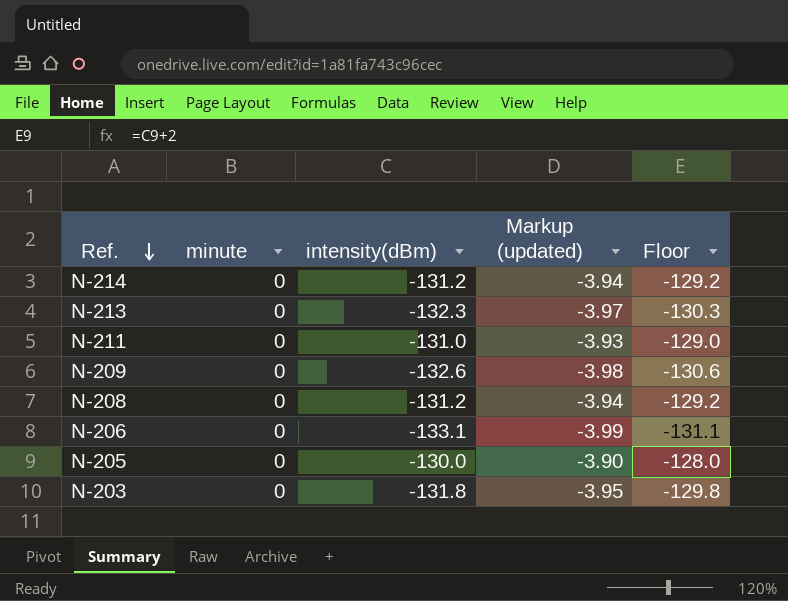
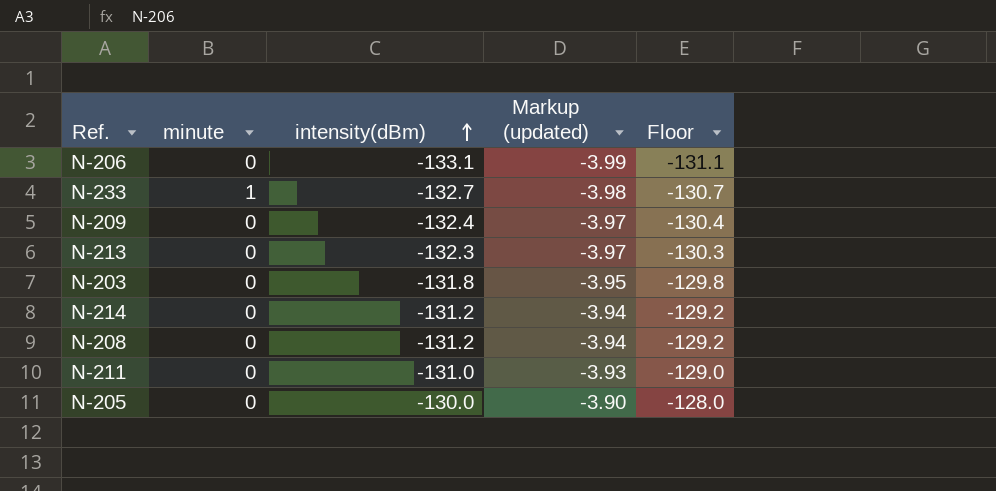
row order: Ref. descending -> intensity(dBm) ascending
row N-233: none -> 1 | -132.7 | -3.98 | -130.7
N-209 | intensity(dBm): -132.6 -> -132.4
N-209 | Markup (updated): -3.98 -> -3.97
N-209 | Floor: -130.6 -> -130.4

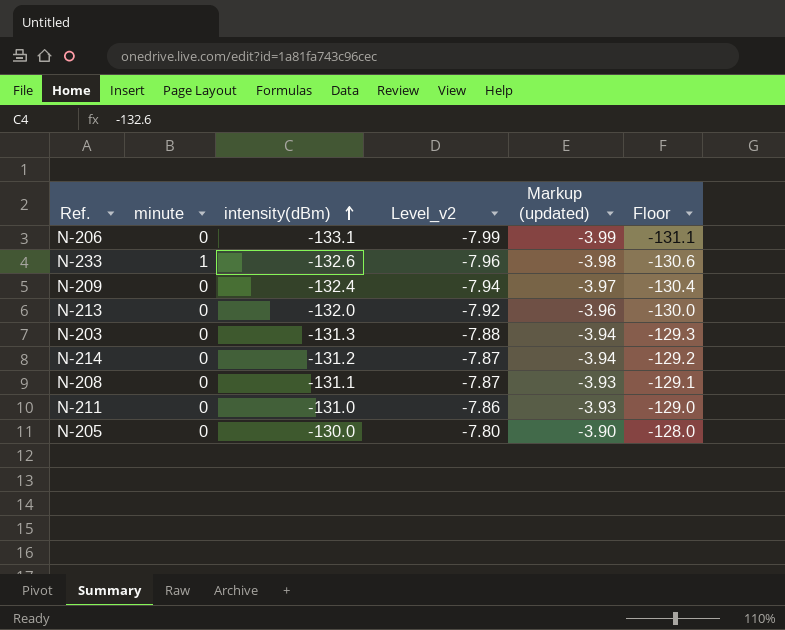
column Level_v2 | formula: none -> [intensity(dBm)] * 0.06
N-233 | intensity(dBm): -132.7 -> -132.6
N-233 | Floor: -130.7 -> -130.6
N-213 | intensity(dBm): -132.3 -> -132.0
N-213 | Markup (updated): -3.97 -> -3.96
N-213 | Floor: -130.3 -> -130.0
N-203 | intensity(dBm): -131.8 -> -131.3
N-203 | Markup (updated): -3.95 -> -3.94
N-203 | Floor: -129.8 -> -129.3
N-208 | intensity(dBm): -131.2 -> -131.1
N-208 | Markup (updated): -3.94 -> -3.93
N-208 | Floor: -129.2 -> -129.1

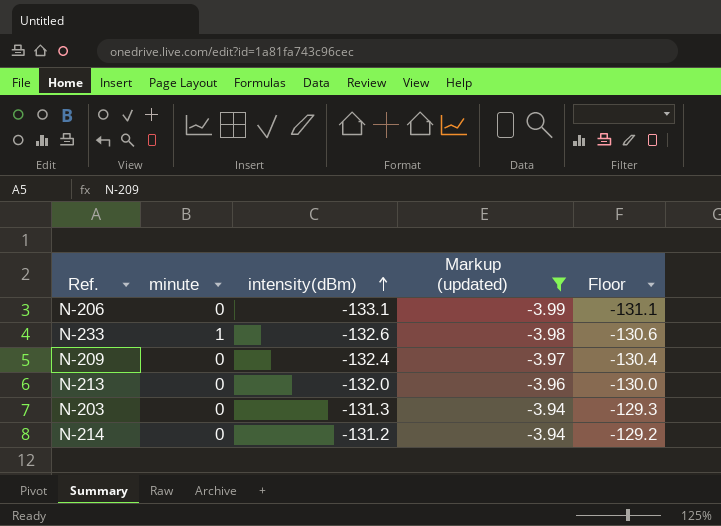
filter: none -> Markup (updated) <= -3.94
column Level_v2 | formula: [intensity(dBm)] * 0.06 -> none

